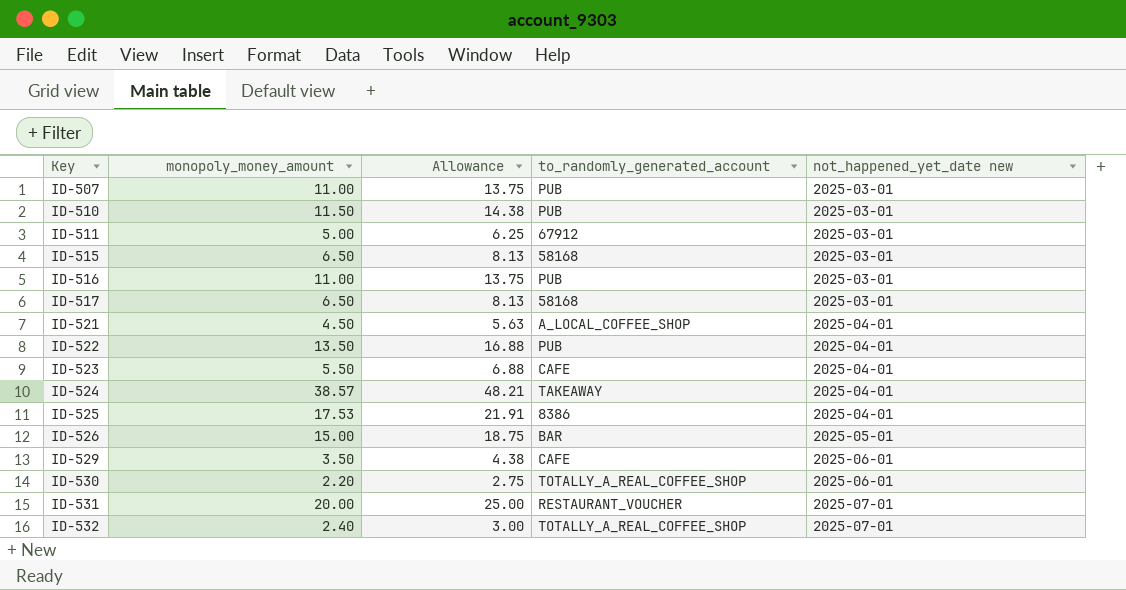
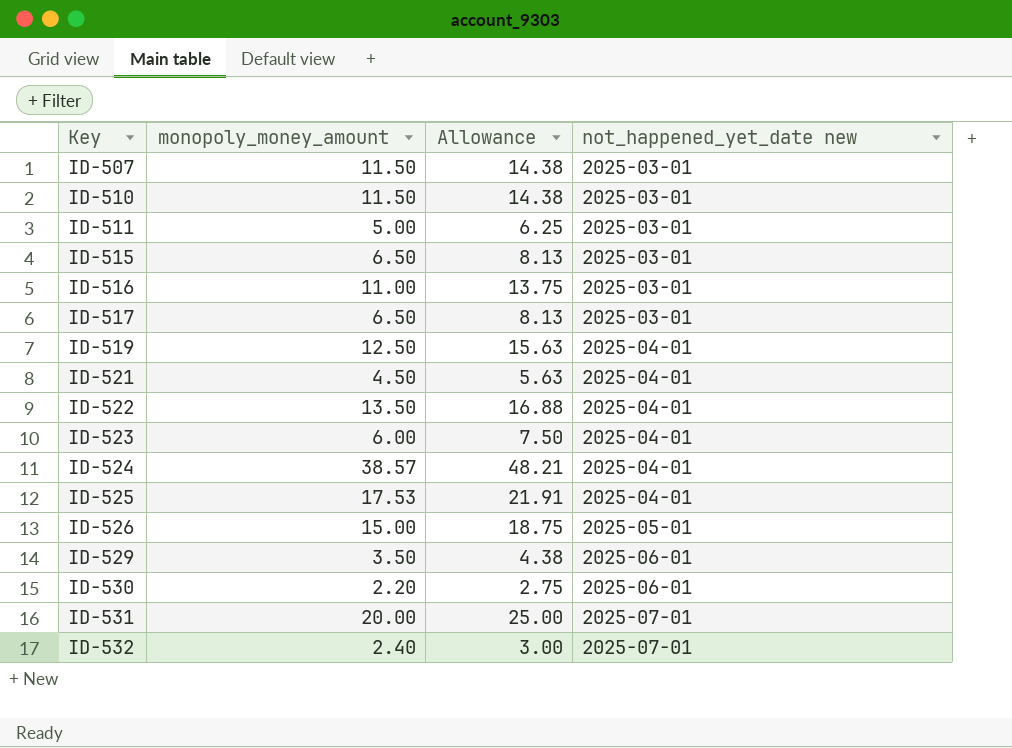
column to_randomly_generated_account | position: 4 -> none
ID-507 | monopoly_money_amount: 11.00 -> 11.50
ID-507 | Allowance: 13.75 -> 14.38
row ID-519: none -> 12.50 | 15.63 | 2025-04-01
ID-523 | monopoly_money_amount: 5.50 -> 6.00
ID-523 | Allowance: 6.88 -> 7.50

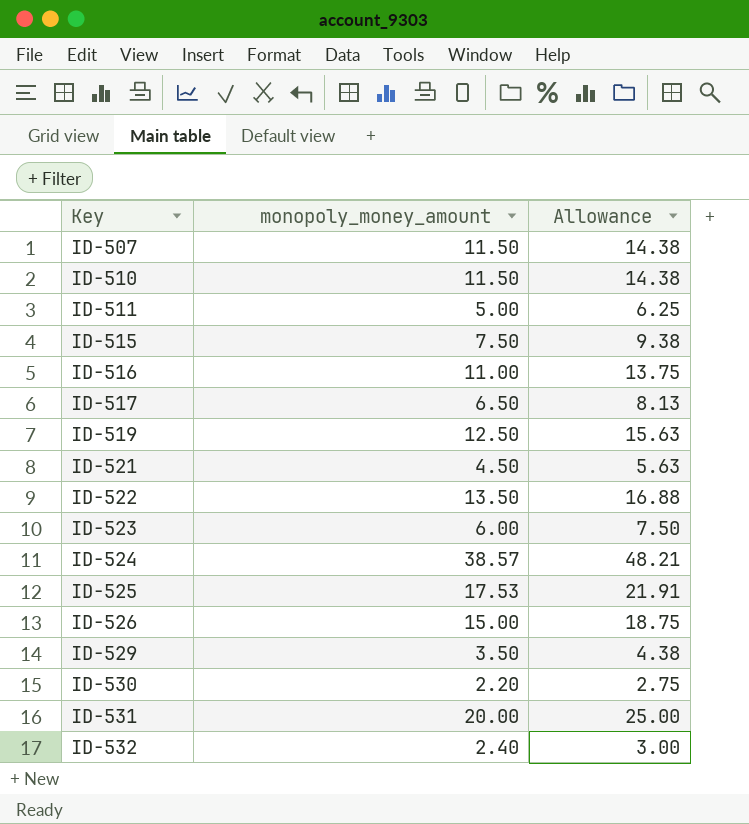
column not_happened_yet_date new | position: 4 -> none
ID-515 | monopoly_money_amount: 6.50 -> 7.50
ID-515 | Allowance: 8.13 -> 9.38

